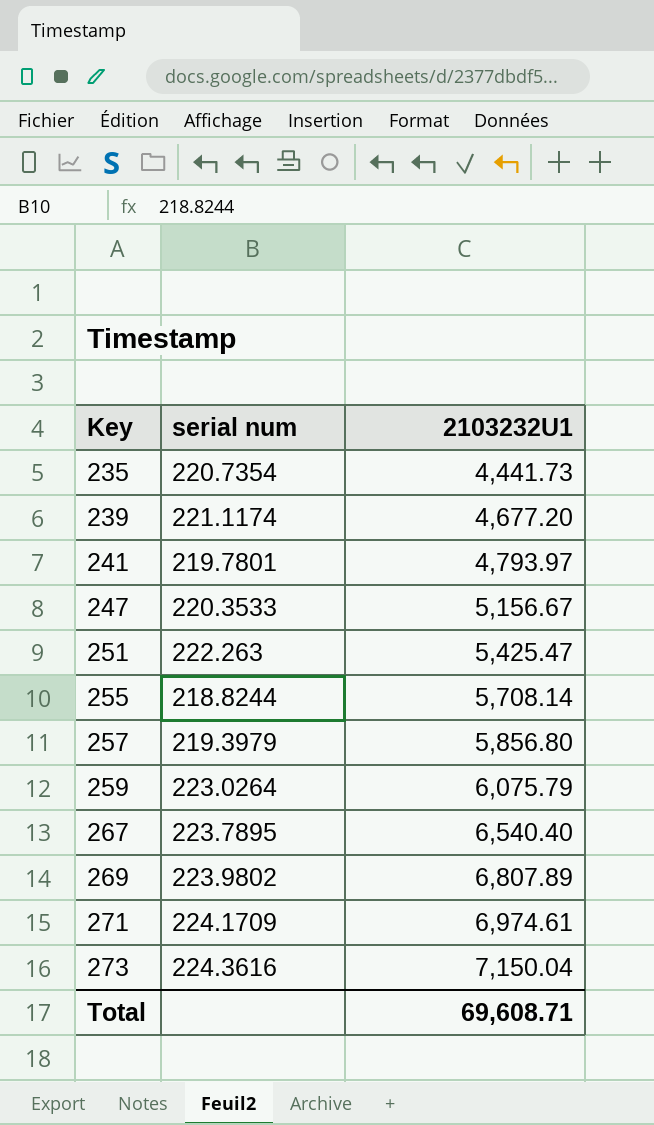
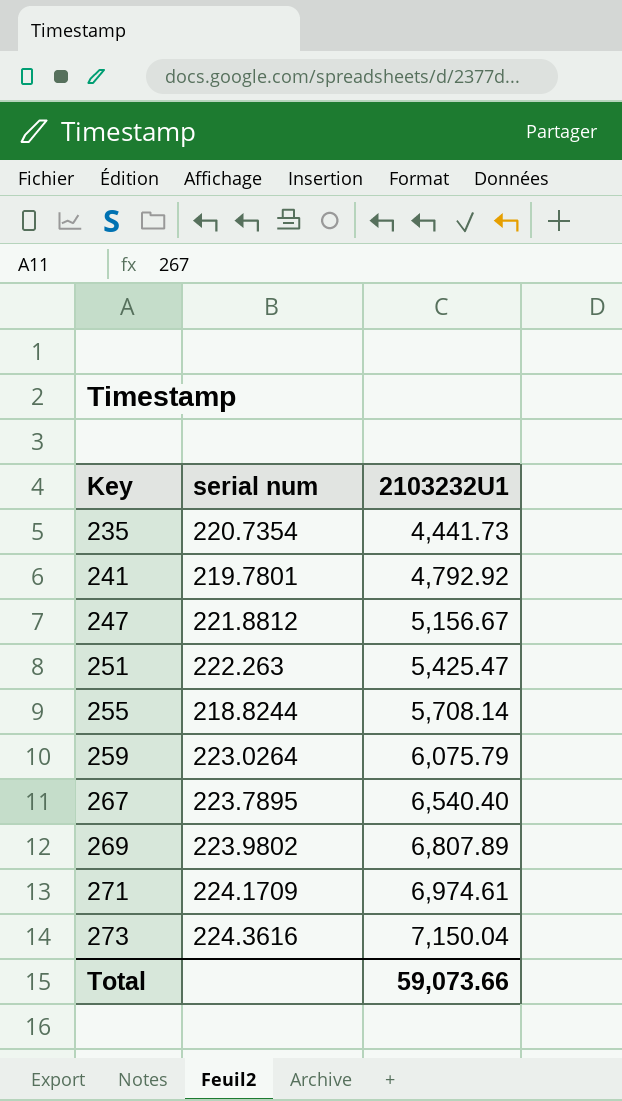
row 239: 221.1174 | 4,677.20 -> none
row 257: 219.3979 | 5,856.80 -> none
241 | 2103232U1: 4,793.97 -> 4,792.92
247 | serial num: 220.3533 -> 221.8812
Total | 2103232U1: 69,608.71 -> 59,073.66

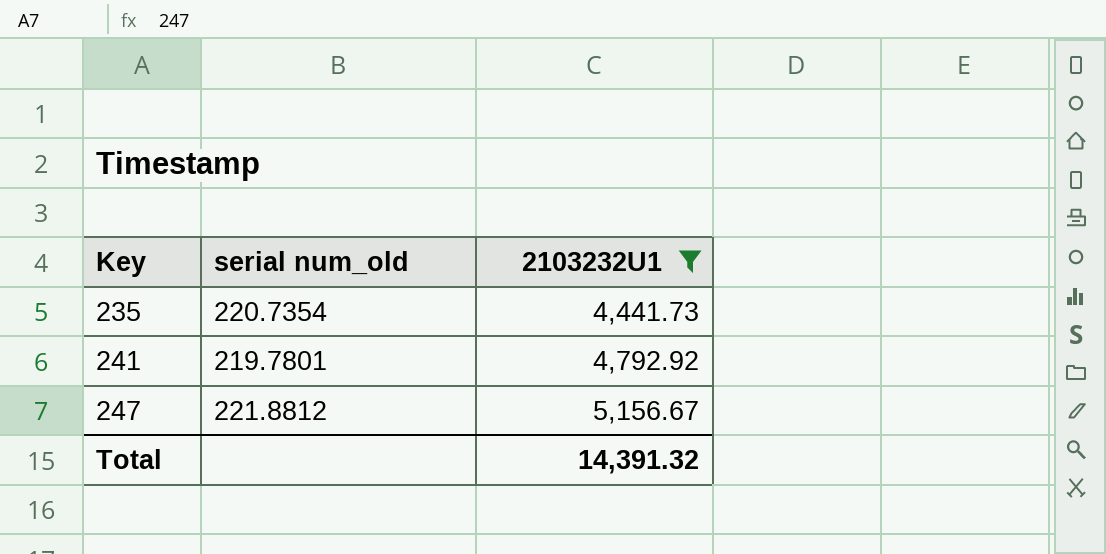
filter: none -> 2103232U1 <= 5,156.67
column name: serial num -> serial num_old
Total | 2103232U1: 59,073.66 -> 14,391.32

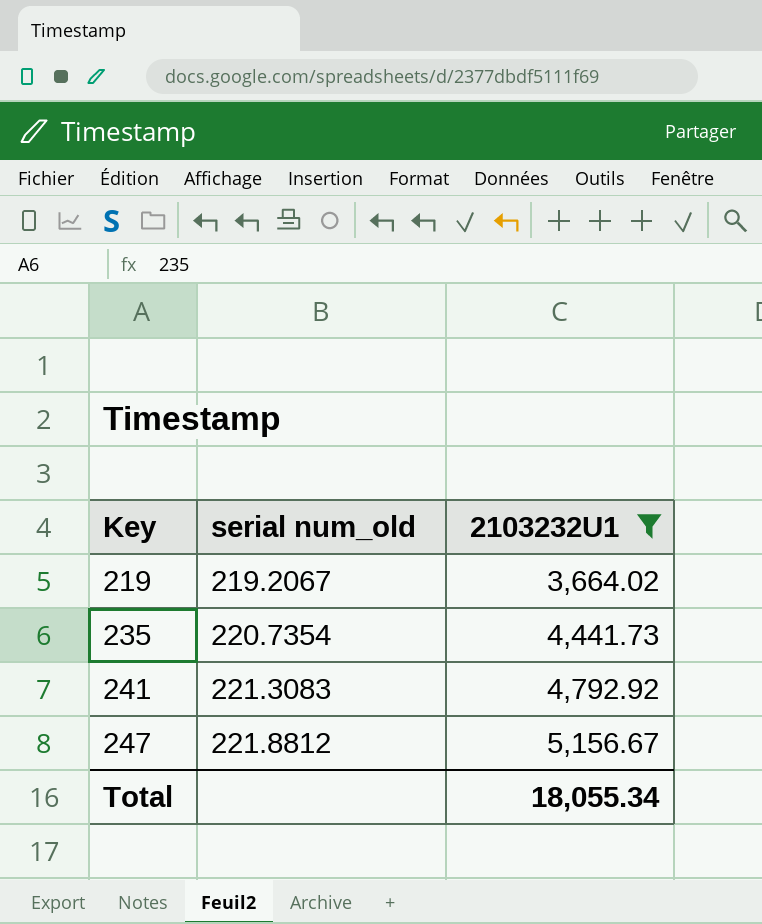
row 219: none -> 219.2067 | 3,664.02
241 | serial num_old: 219.7801 -> 221.3083
Total | 2103232U1: 14,391.32 -> 18,055.34

